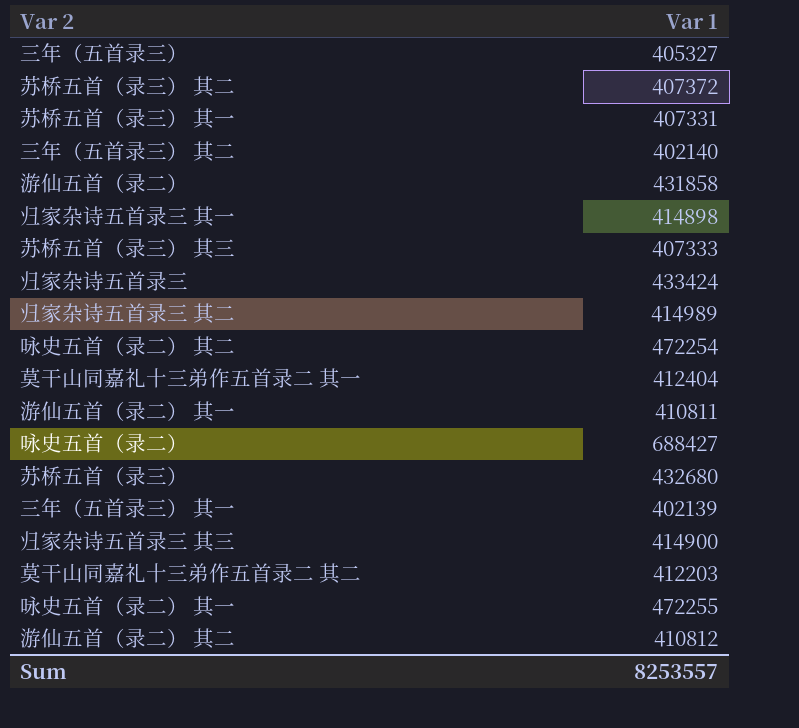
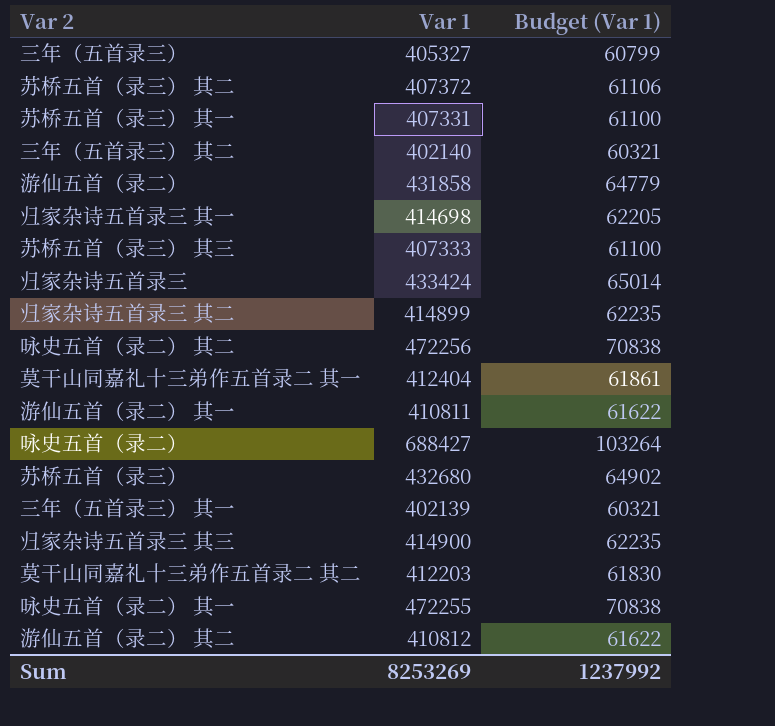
column Budget (Var 1) | formula: none -> [Var 1] * 0.15
归家杂诗五首录三 其一 | Var 1: 414898 -> 414698
归家杂诗五首录三 其二 | Var 1: 414989 -> 414899
咏史五首（录二） 其二 | Var 1: 472254 -> 472256
Sum | Var 1: 8253557 -> 8253269

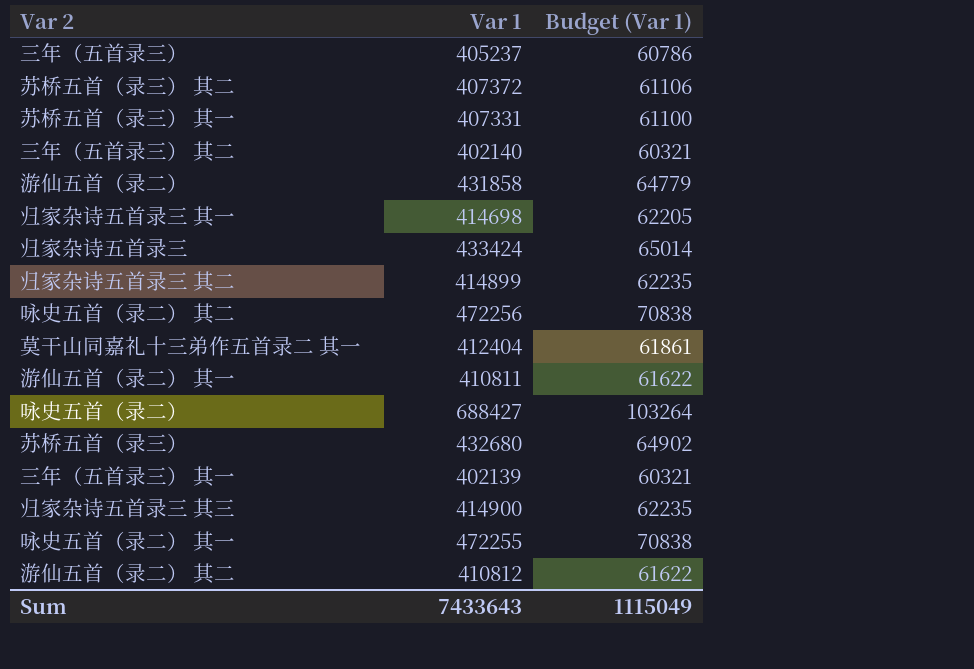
row 苏桥五首（录三） 其三: 407333 | 61100 -> none
row 莫干山同嘉礼十三弟作五首录二 其二: 412203 | 61830 -> none
三年（五首录三） | Var 1: 405327 -> 405237
三年（五首录三） | Budget (Var 1): 60799 -> 60786
Sum | Var 1: 8253269 -> 7433643
Sum | Budget (Var 1): 1237992 -> 1115049

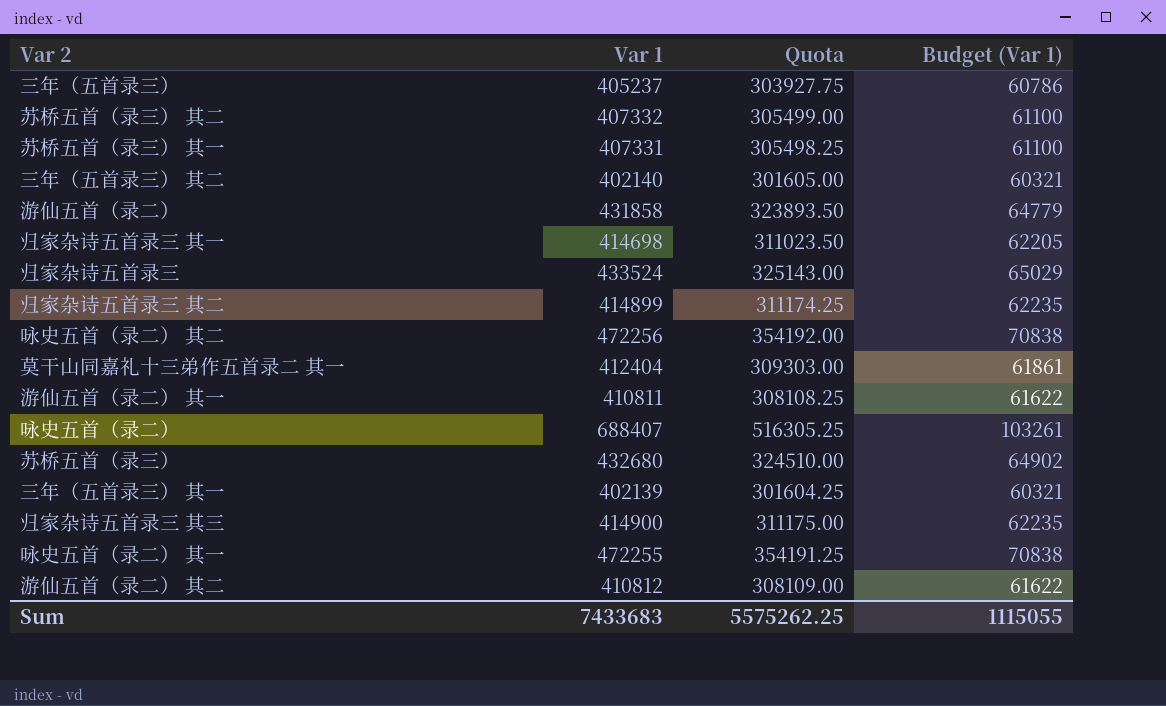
column Quota | formula: none -> [Var 1] * 0.75
苏桥五首（录三） 其二 | Var 1: 407372 -> 407332
苏桥五首（录三） 其二 | Budget (Var 1): 61106 -> 61100
归家杂诗五首录三 | Var 1: 433424 -> 433524
归家杂诗五首录三 | Budget (Var 1): 65014 -> 65029
咏史五首（录二） | Var 1: 688427 -> 688407
咏史五首（录二） | Budget (Var 1): 103264 -> 103261
Sum | Var 1: 7433643 -> 7433683
Sum | Budget (Var 1): 1115049 -> 1115055

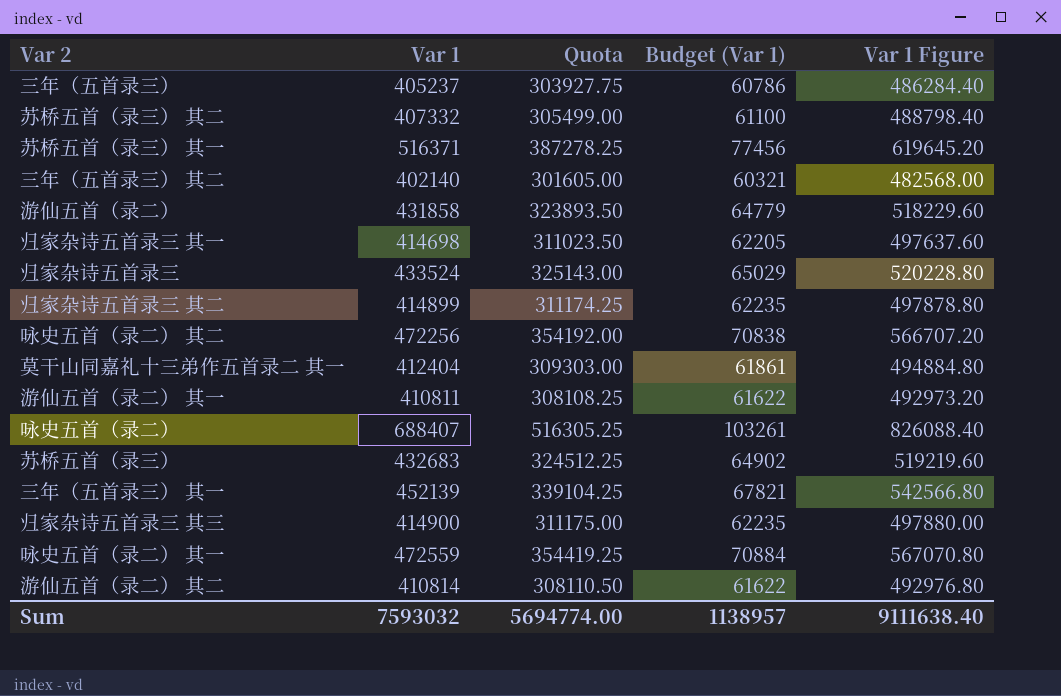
column Var 1 Figure | formula: none -> [Var 1] * 1.2
苏桥五首（录三） 其一 | Var 1: 407331 -> 516371
苏桥五首（录三） 其一 | Quota: 305498.25 -> 387278.25
苏桥五首（录三） 其一 | Budget (Var 1): 61100 -> 77456
苏桥五首（录三） | Var 1: 432680 -> 432683
苏桥五首（录三） | Quota: 324510.00 -> 324512.25
三年（五首录三） 其一 | Var 1: 402139 -> 452139
三年（五首录三） 其一 | Quota: 301604.25 -> 339104.25
三年（五首录三） 其一 | Budget (Var 1): 60321 -> 67821
咏史五首（录二） 其一 | Var 1: 472255 -> 472559
咏史五首（录二） 其一 | Quota: 354191.25 -> 354419.25
咏史五首（录二） 其一 | Budget (Var 1): 70838 -> 70884
游仙五首（录二） 其二 | Var 1: 410812 -> 410814
游仙五首（录二） 其二 | Quota: 308109.00 -> 308110.50
Sum | Var 1: 7433683 -> 7593032
Sum | Quota: 5575262.25 -> 5694774.00
Sum | Budget (Var 1): 1115055 -> 1138957

